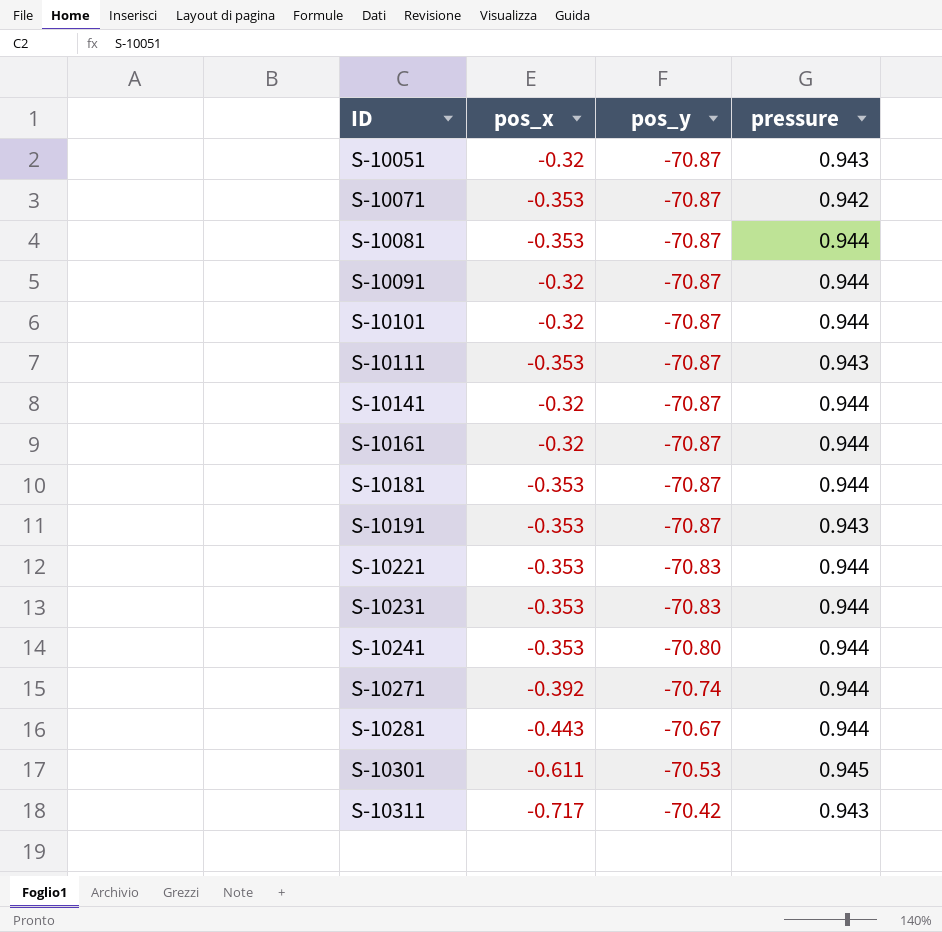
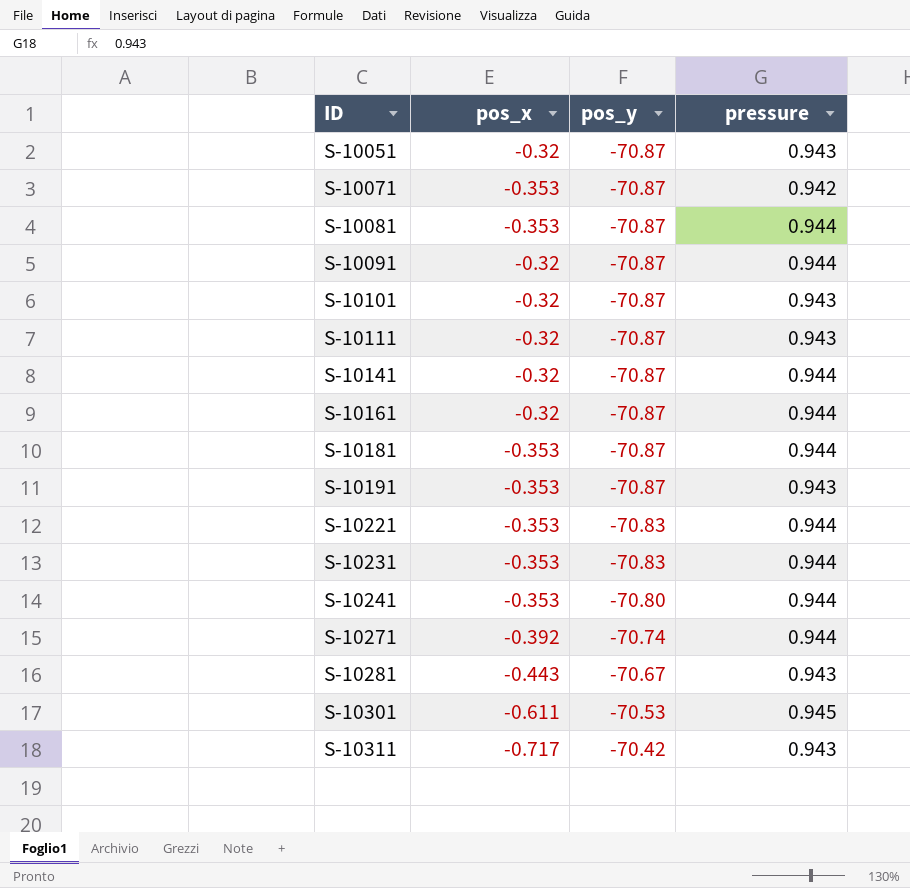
S-10101 | pressure: 0.944 -> 0.943
S-10111 | pos_x: -0.353 -> -0.32
S-10281 | pressure: 0.944 -> 0.943

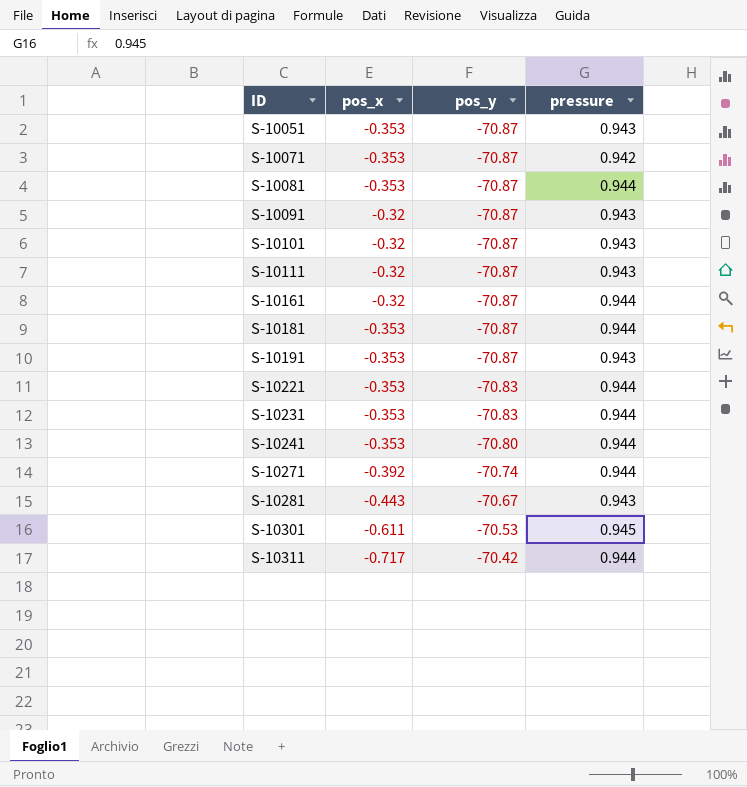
row S-10141: -0.32 | -70.87 | 0.944 -> none
S-10051 | pos_x: -0.32 -> -0.353
S-10091 | pressure: 0.944 -> 0.943
S-10311 | pressure: 0.943 -> 0.944

